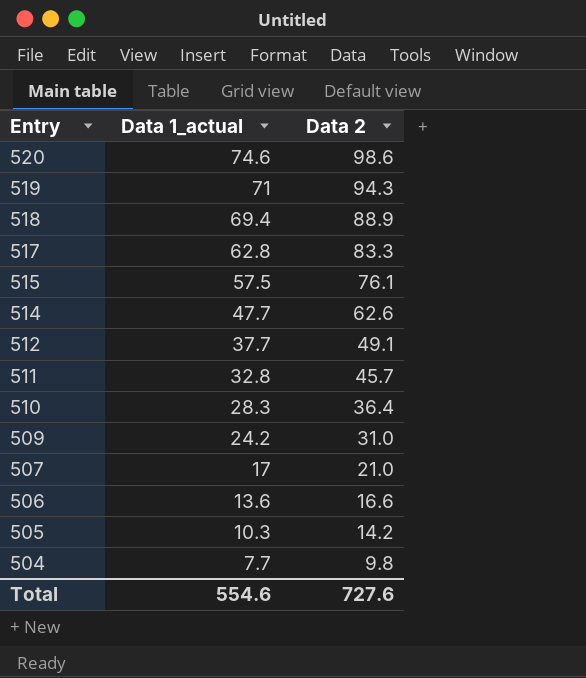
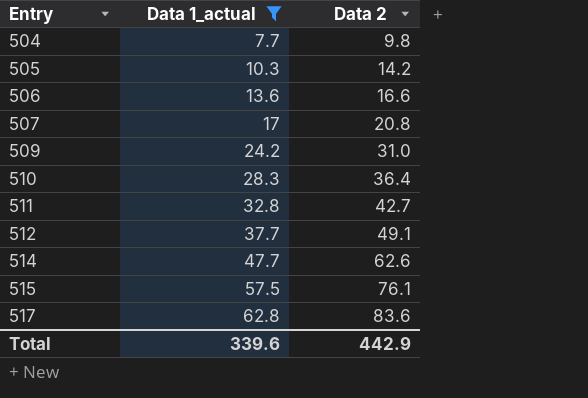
filter: none -> Data 1_actual <= 62.8
row order: Entry descending -> Entry ascending
507 | Data 2: 21.0 -> 20.8
511 | Data 2: 45.7 -> 42.7
517 | Data 2: 83.3 -> 83.6
Total | Data 1_actual: 554.6 -> 339.6
Total | Data 2: 727.6 -> 442.9

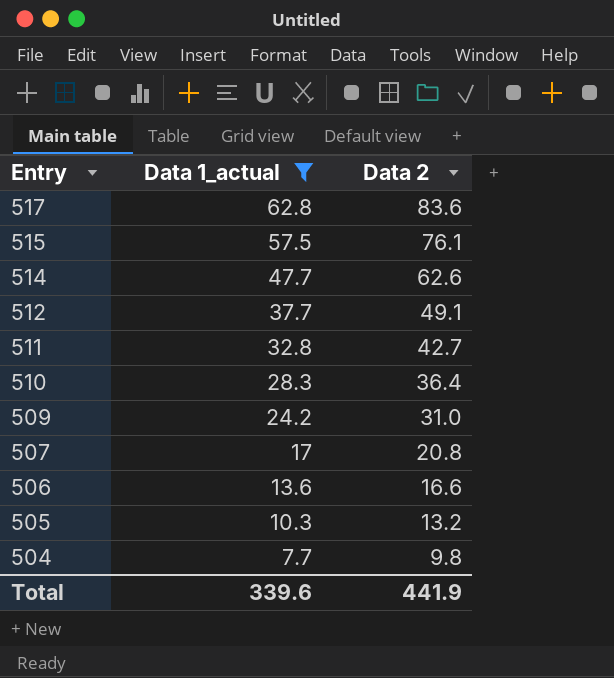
row order: Entry ascending -> Entry descending
505 | Data 2: 14.2 -> 13.2
Total | Data 2: 442.9 -> 441.9

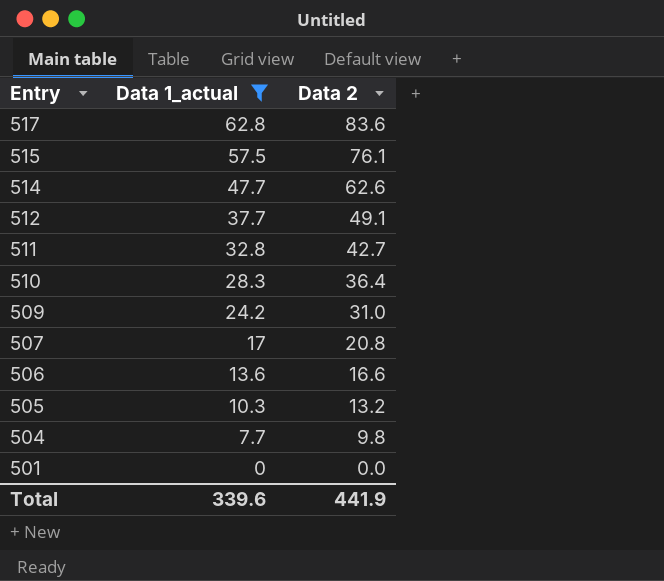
row 501: none -> 0 | 0.0

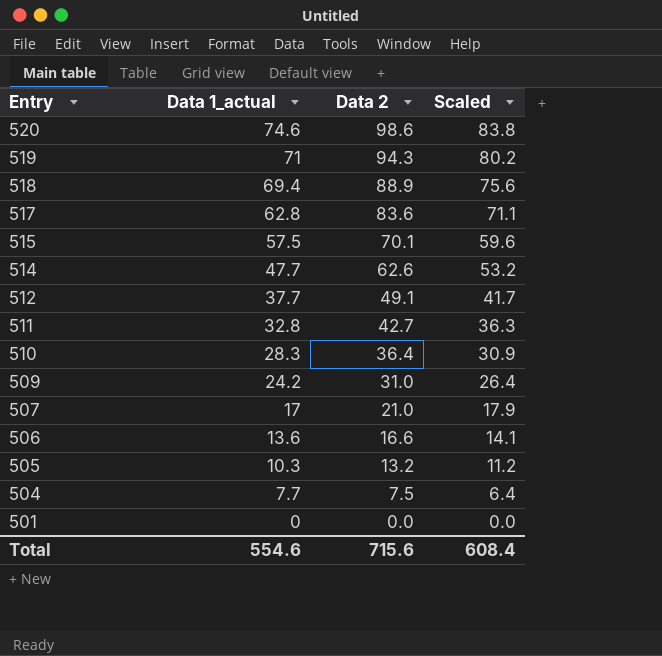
filter: Data 1_actual <= 62.8 -> none
column Scaled | formula: none -> [Data 2] * 0.85
515 | Data 2: 76.1 -> 70.1
507 | Data 2: 20.8 -> 21.0
504 | Data 2: 9.8 -> 7.5
Total | Data 1_actual: 339.6 -> 554.6
Total | Data 2: 441.9 -> 715.6

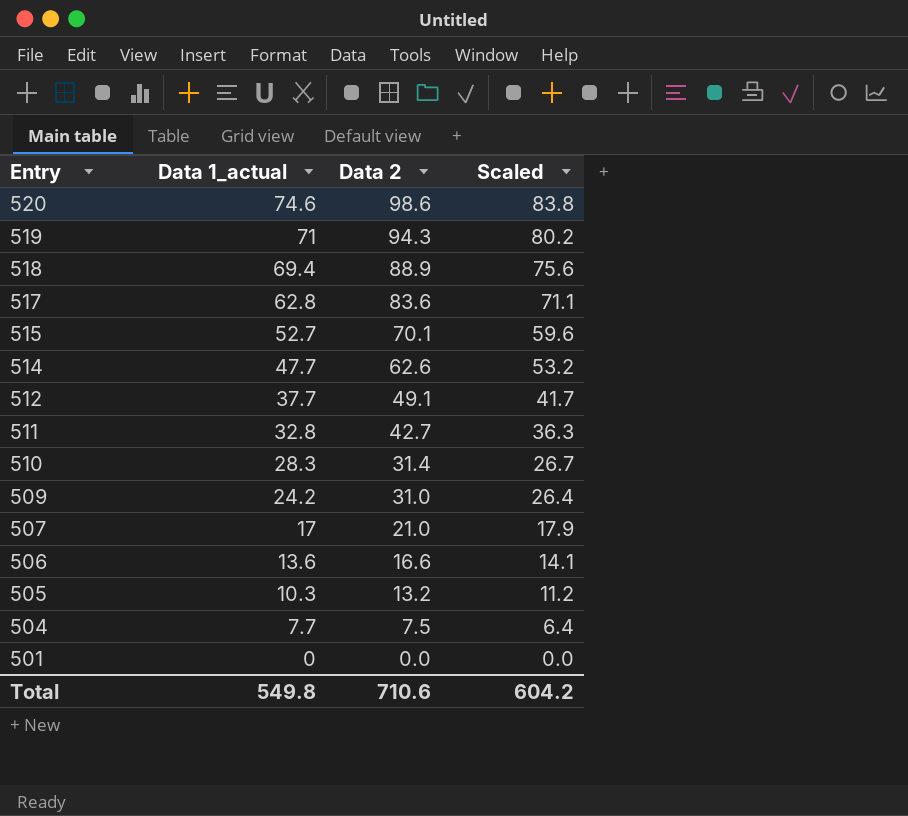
515 | Data 1_actual: 57.5 -> 52.7
510 | Data 2: 36.4 -> 31.4
510 | Scaled: 30.9 -> 26.7
Total | Data 1_actual: 554.6 -> 549.8
Total | Data 2: 715.6 -> 710.6
Total | Scaled: 608.4 -> 604.2

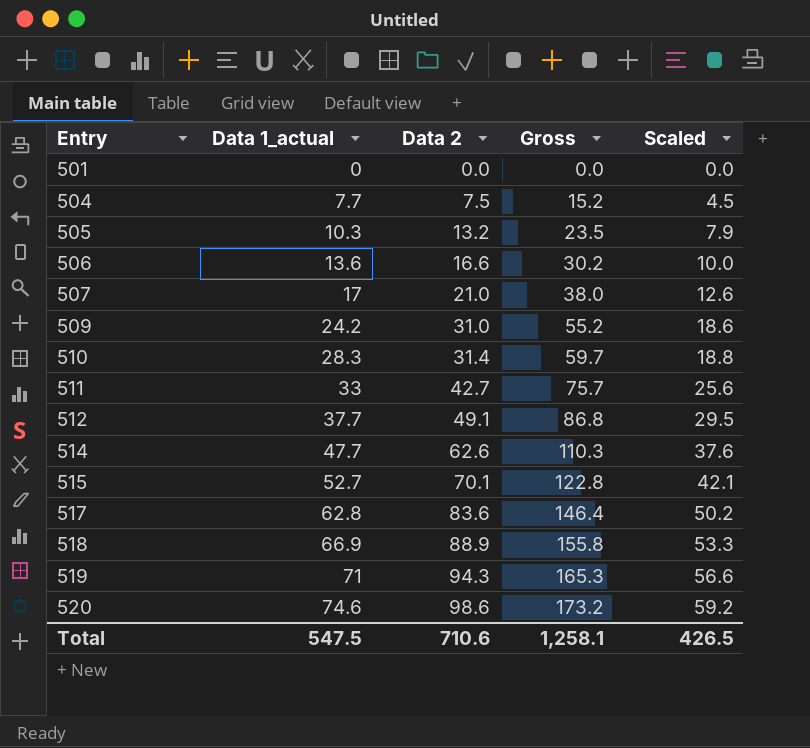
row order: Entry descending -> Entry ascending
column Gross | formula: none -> [Data 1_actual] + [Data 2]
column Scaled | formula: [Data 2] * 0.85 -> [Data 2] * 0.6
511 | Data 1_actual: 32.8 -> 33
518 | Data 1_actual: 69.4 -> 66.9
Total | Data 1_actual: 549.8 -> 547.5
Total | Scaled: 604.2 -> 426.5

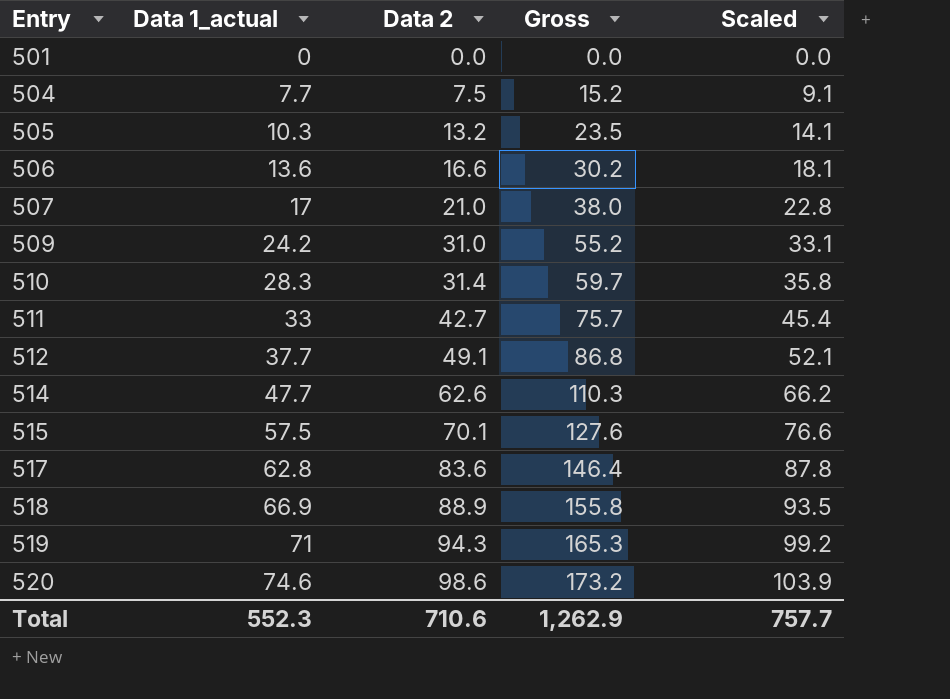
column Scaled | formula: [Data 2] * 0.6 -> [Gross] * 0.6
515 | Data 1_actual: 52.7 -> 57.5
515 | Gross: 122.8 -> 127.6
Total | Data 1_actual: 547.5 -> 552.3
Total | Gross: 1,258.1 -> 1,262.9
Total | Scaled: 426.5 -> 757.7

